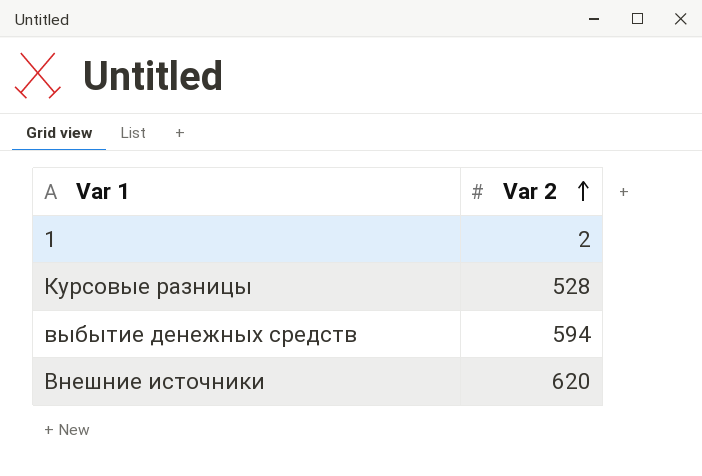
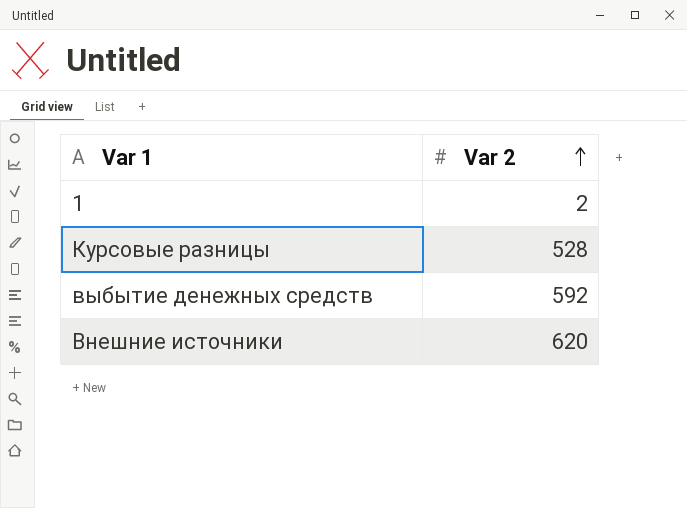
выбытие денежных средств | Var 2: 594 -> 592

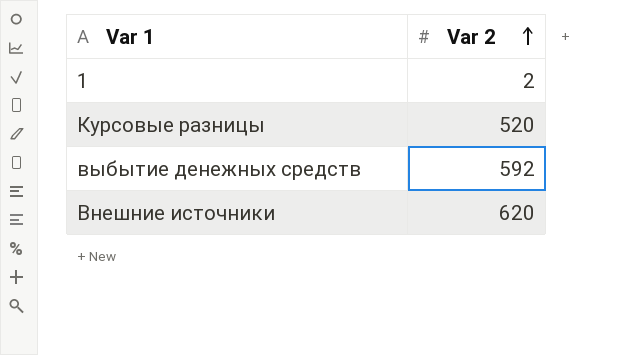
Курсовые разницы | Var 2: 528 -> 520

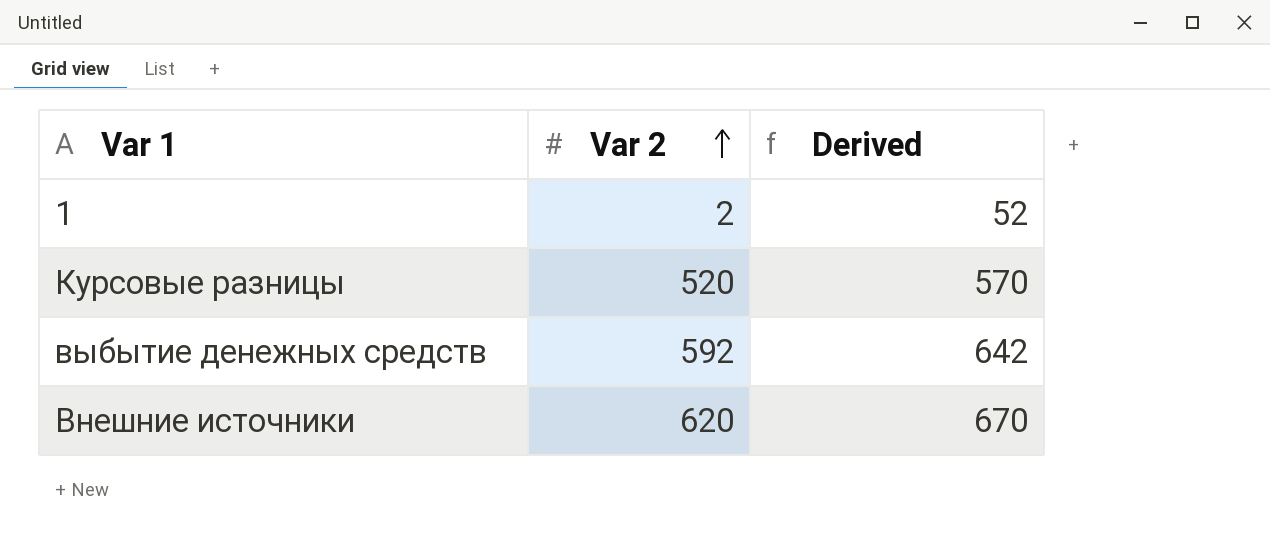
column Derived | formula: none -> [Var 2] + 50

